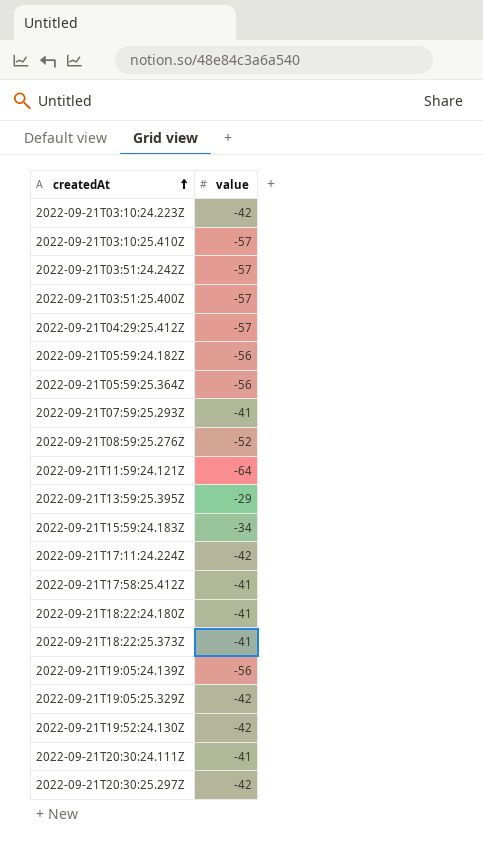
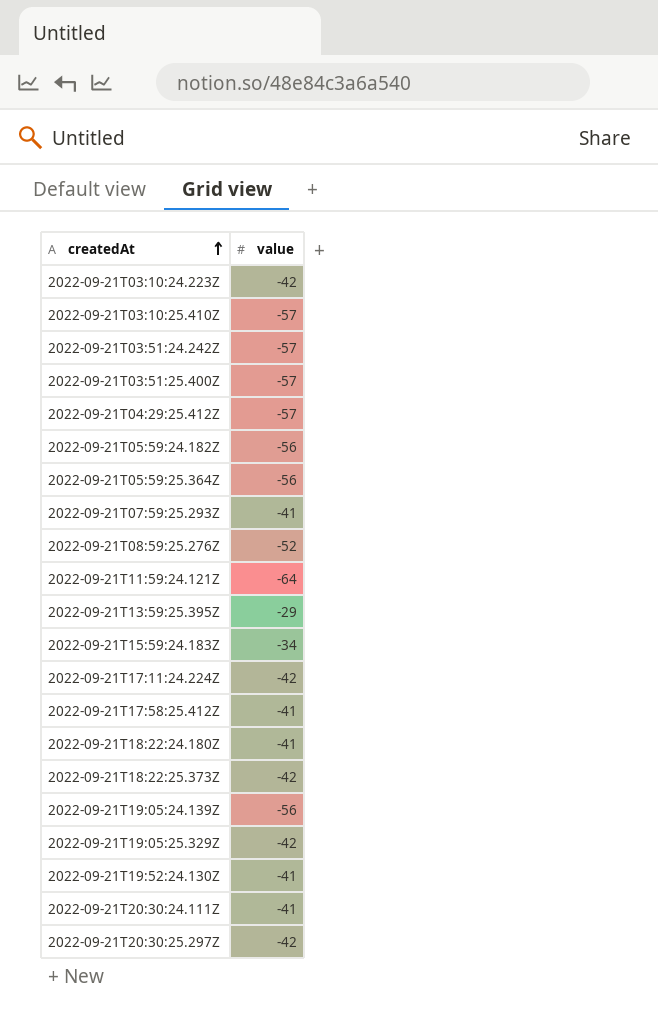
2022-09-21T18:22:25.373Z | value: -41 -> -42
2022-09-21T19:52:24.130Z | value: -42 -> -41

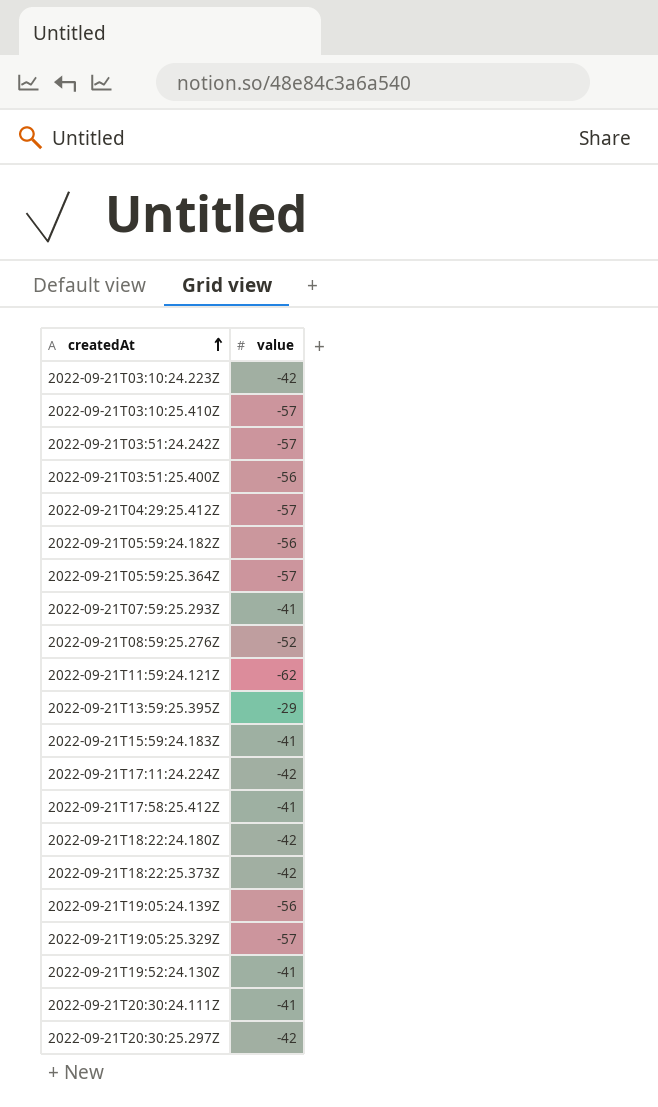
2022-09-21T03:51:25.400Z | value: -57 -> -56
2022-09-21T05:59:25.364Z | value: -56 -> -57
2022-09-21T11:59:24.121Z | value: -64 -> -62
2022-09-21T15:59:24.183Z | value: -34 -> -41
2022-09-21T18:22:24.180Z | value: -41 -> -42
2022-09-21T19:05:25.329Z | value: -42 -> -57

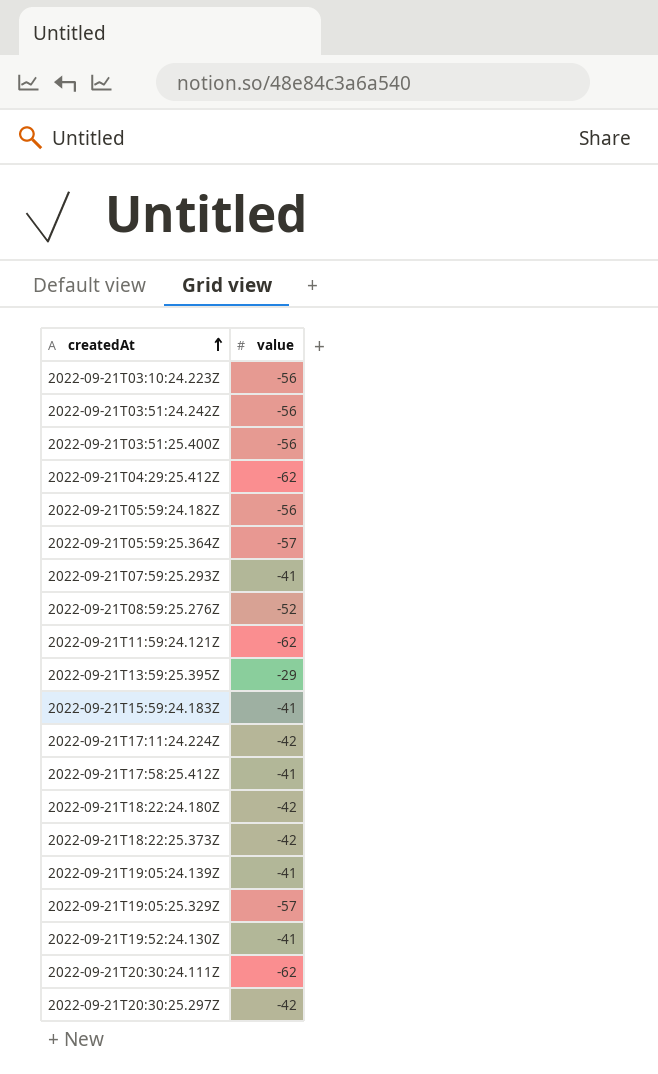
row 2022-09-21T03:10:25.410Z: -57 -> none
2022-09-21T03:10:24.223Z | value: -42 -> -56
2022-09-21T03:51:24.242Z | value: -57 -> -56
2022-09-21T04:29:25.412Z | value: -57 -> -62
2022-09-21T19:05:24.139Z | value: -56 -> -41
2022-09-21T20:30:24.111Z | value: -41 -> -62

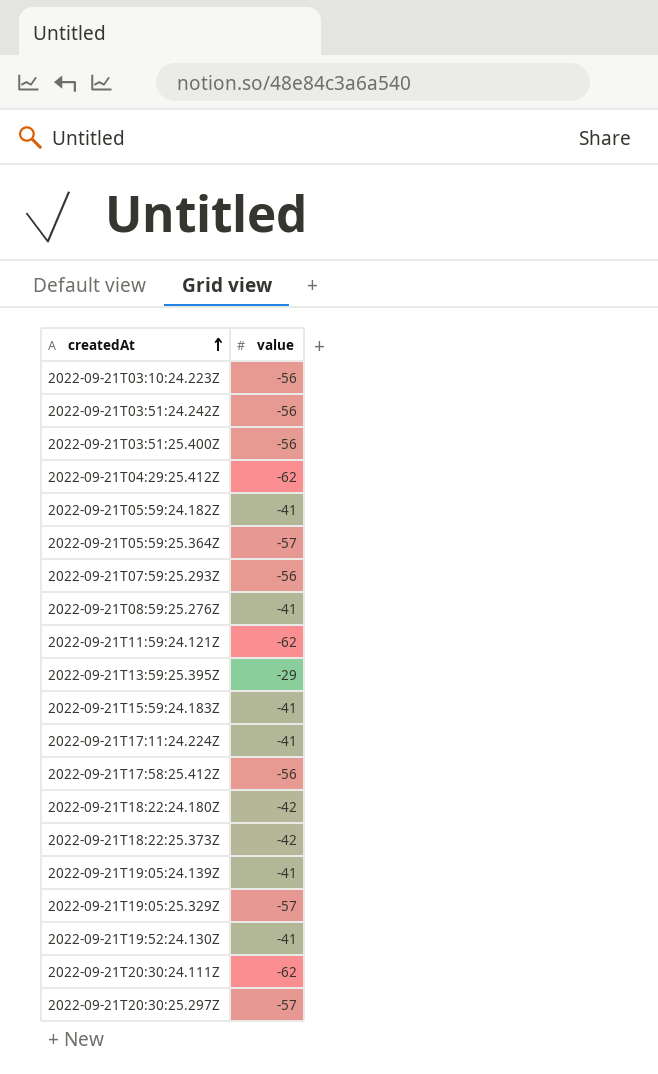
2022-09-21T05:59:24.182Z | value: -56 -> -41
2022-09-21T07:59:25.293Z | value: -41 -> -56
2022-09-21T08:59:25.276Z | value: -52 -> -41
2022-09-21T17:11:24.224Z | value: -42 -> -41
2022-09-21T17:58:25.412Z | value: -41 -> -56
2022-09-21T20:30:25.297Z | value: -42 -> -57

